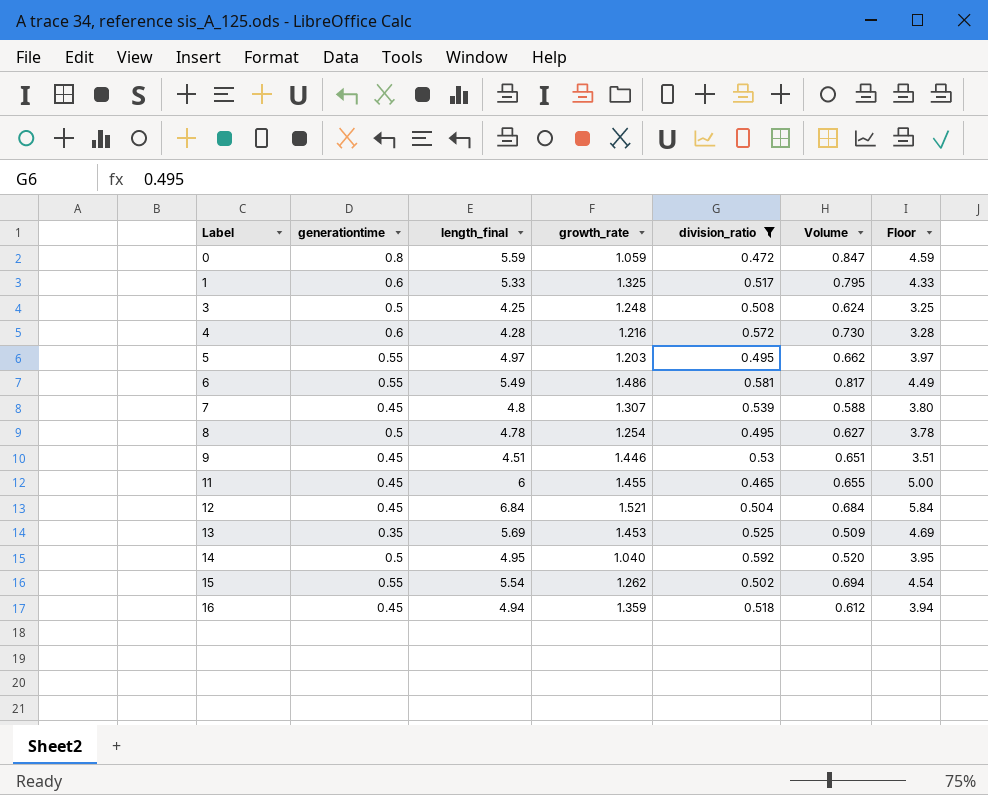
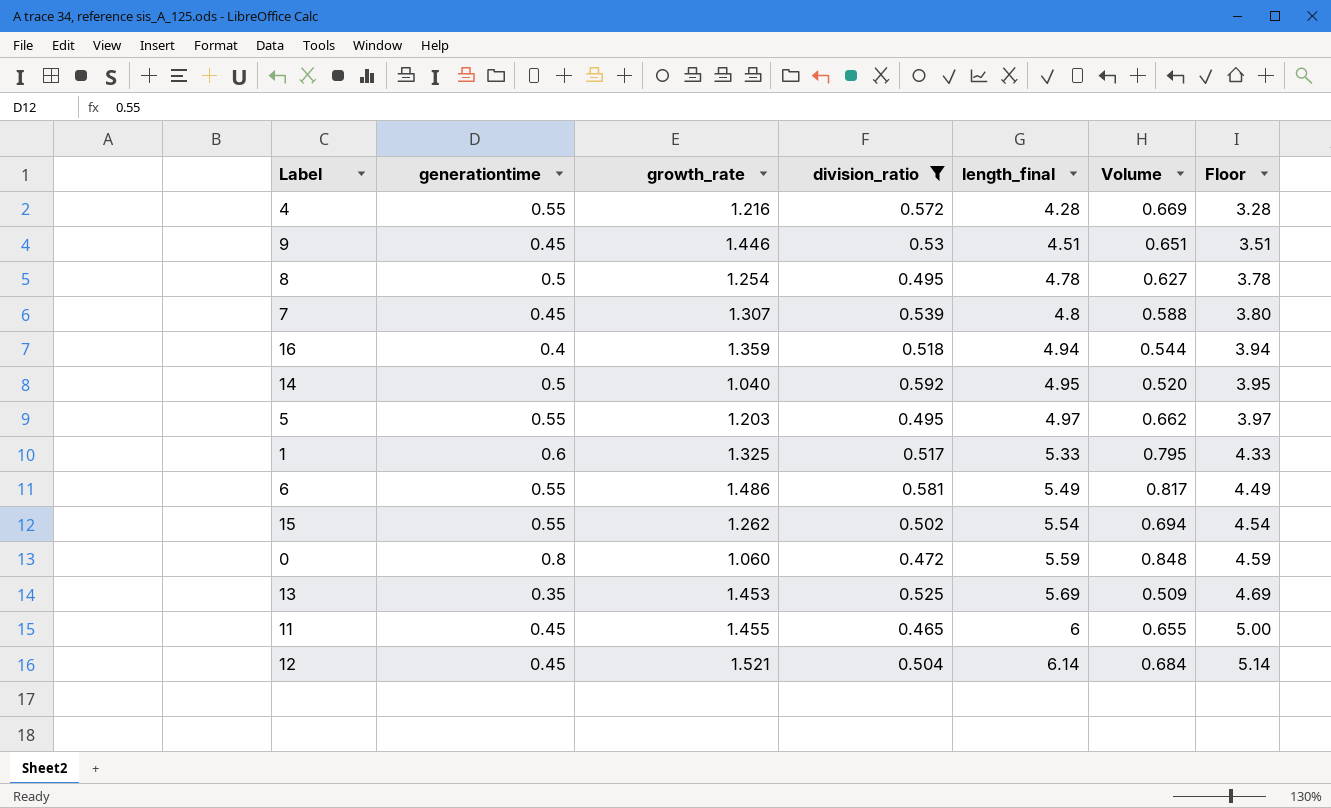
row order: Label ascending -> length_final ascending
column length_final | position: 3 -> 5
row 3: 0.5 | 4.25 | 1.248 | 0.508 | 0.624 | 3.25 -> none
4 | generationtime: 0.6 -> 0.55
4 | Volume: 0.730 -> 0.669
16 | generationtime: 0.45 -> 0.4
16 | Volume: 0.612 -> 0.544
0 | growth_rate: 1.059 -> 1.060
0 | Volume: 0.847 -> 0.848
12 | length_final: 6.84 -> 6.14
12 | Floor: 5.84 -> 5.14

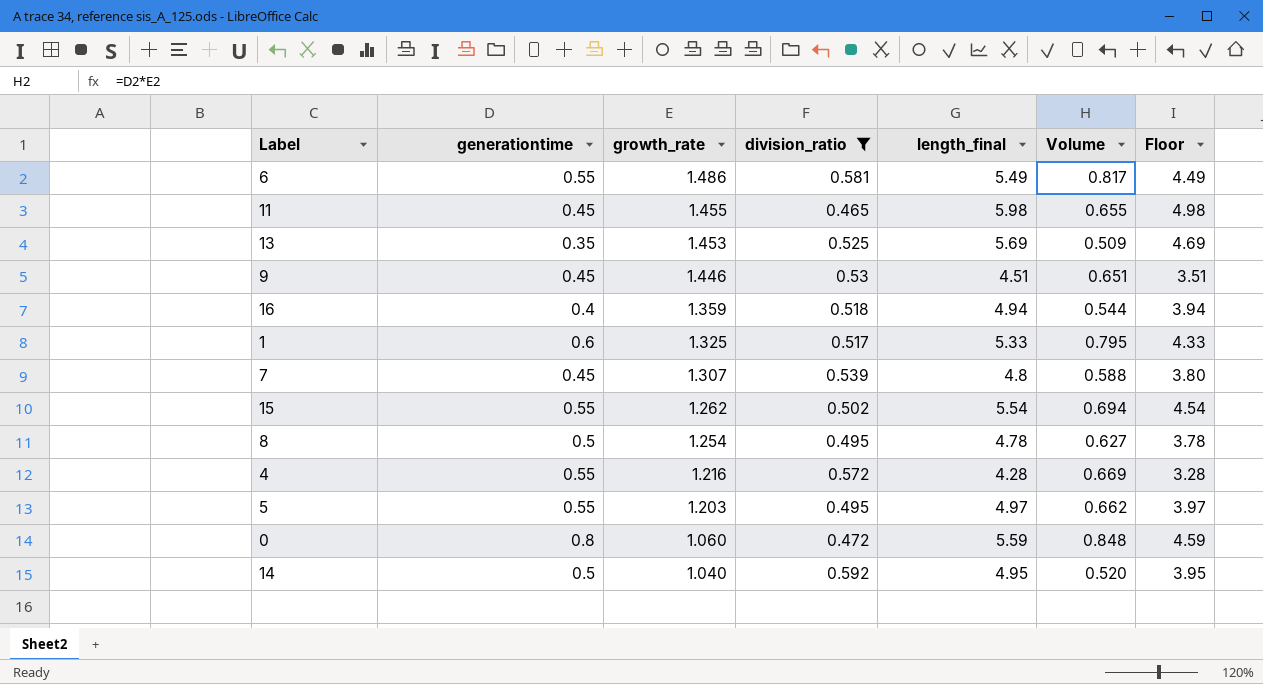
row order: length_final ascending -> growth_rate descending
row 12: 0.45 | 1.521 | 0.504 | 6.14 | 0.684 | 5.14 -> none
11 | length_final: 6 -> 5.98
11 | Floor: 5.00 -> 4.98

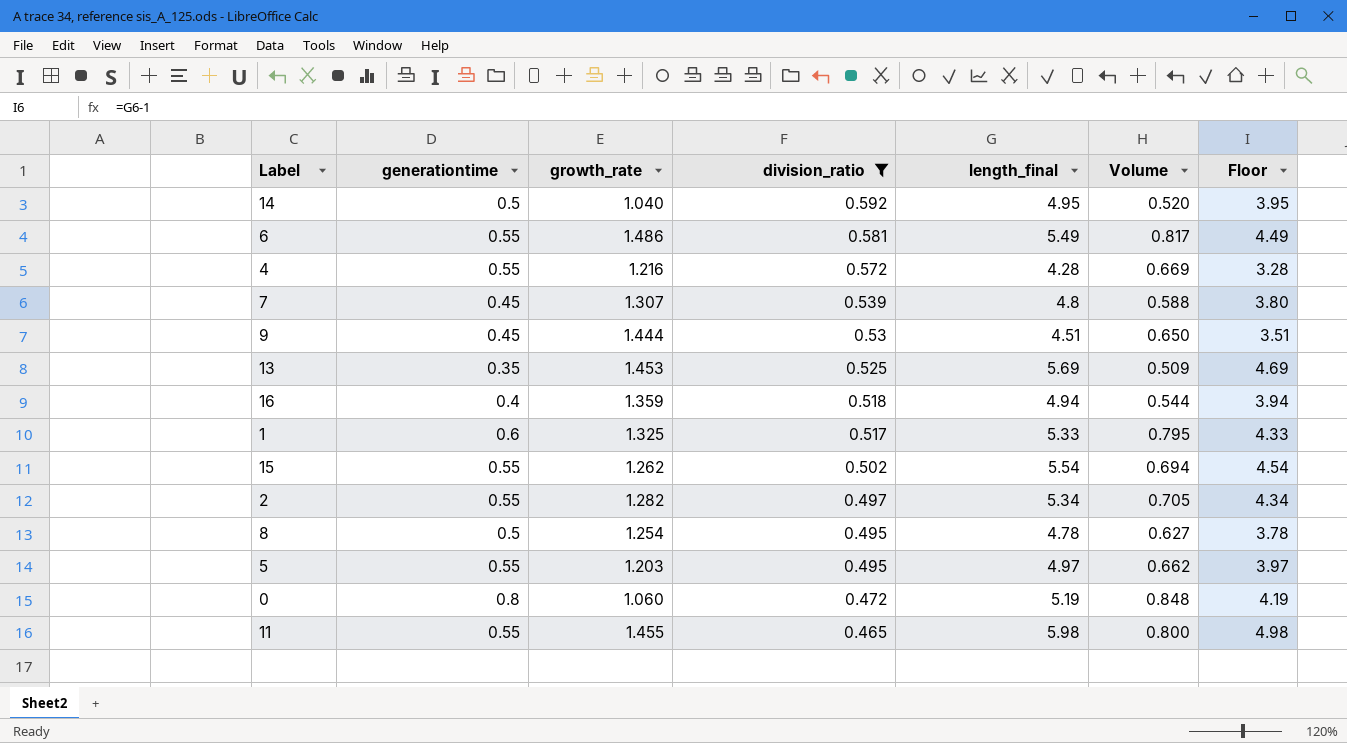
row order: growth_rate descending -> division_ratio descending
9 | growth_rate: 1.446 -> 1.444
9 | Volume: 0.651 -> 0.650
row 2: none -> 0.55 | 1.282 | 0.497 | 5.34 | 0.705 | 4.34
0 | length_final: 5.59 -> 5.19
0 | Floor: 4.59 -> 4.19
11 | generationtime: 0.45 -> 0.55
11 | Volume: 0.655 -> 0.800

